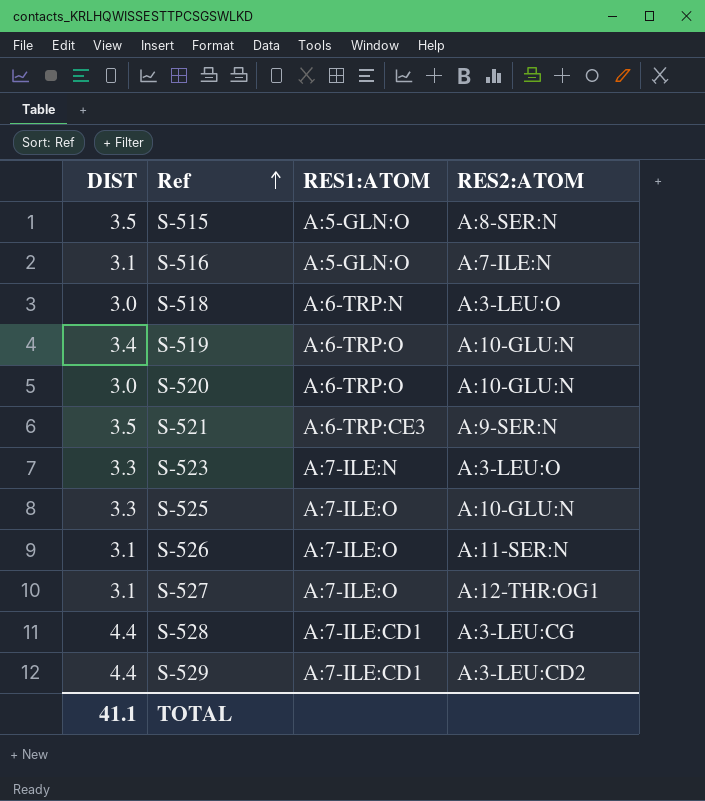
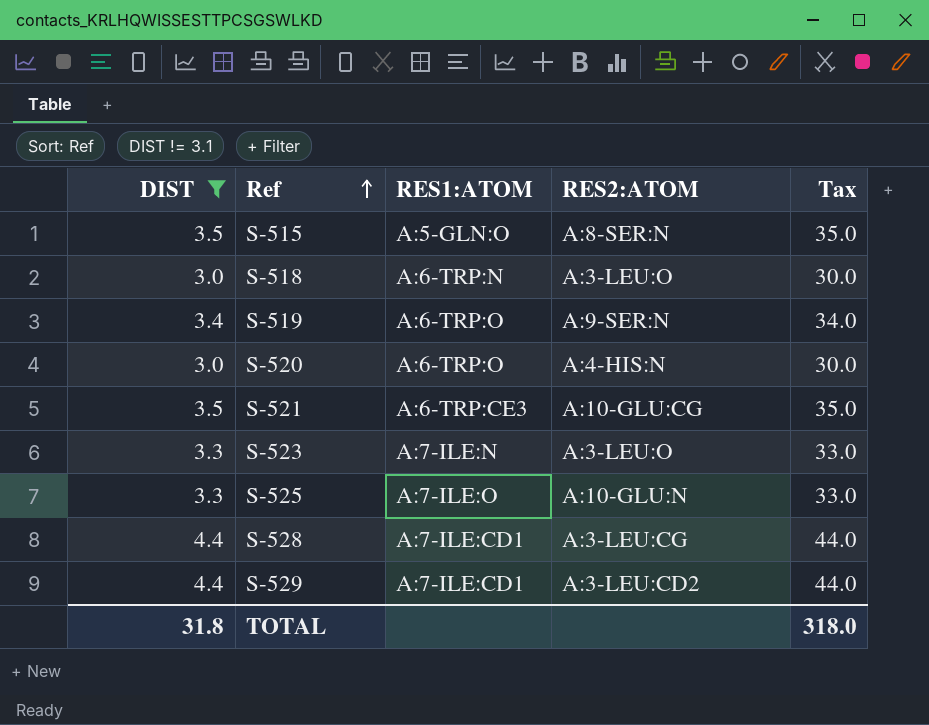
filter: none -> DIST != 3.1
column Tax | formula: none -> [DIST] * 10
S-519 | RES2:ATOM: A:10-GLU:N -> A:9-SER:N
S-520 | RES2:ATOM: A:10-GLU:N -> A:4-HIS:N
S-521 | RES2:ATOM: A:9-SER:N -> A:10-GLU:CG
TOTAL | DIST: 41.1 -> 31.8

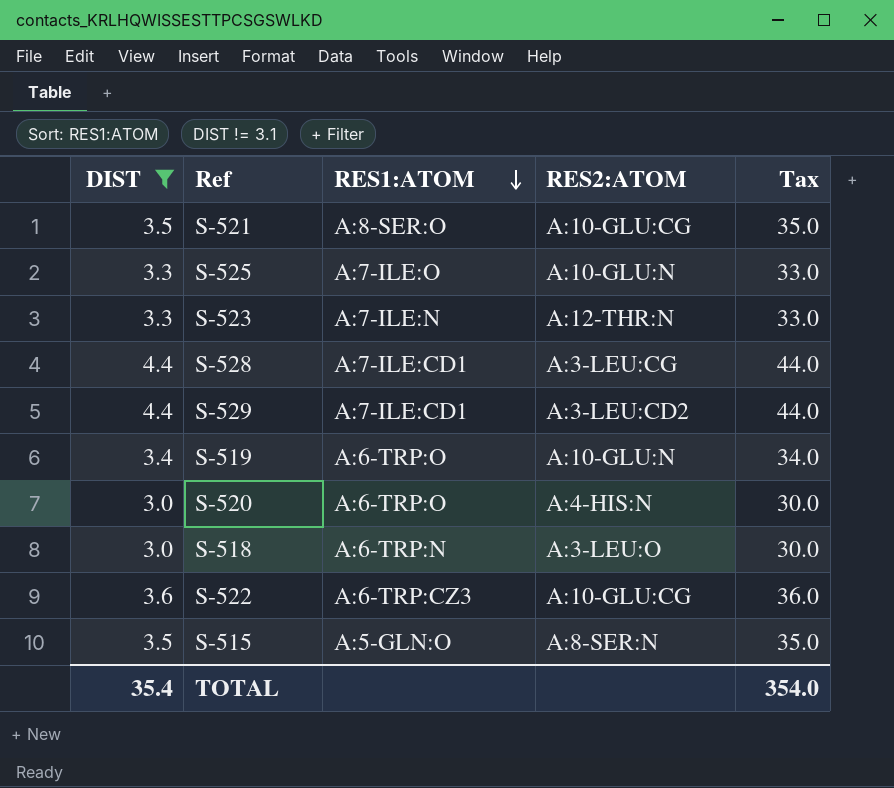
row order: Ref ascending -> RES1:ATOM descending
S-521 | RES1:ATOM: A:6-TRP:CE3 -> A:8-SER:O
S-523 | RES2:ATOM: A:3-LEU:O -> A:12-THR:N
S-519 | RES2:ATOM: A:9-SER:N -> A:10-GLU:N
row S-522: none -> 3.6 | A:6-TRP:CZ3 | A:10-GLU:CG | 36.0
TOTAL | DIST: 31.8 -> 35.4
TOTAL | Tax: 318.0 -> 354.0

